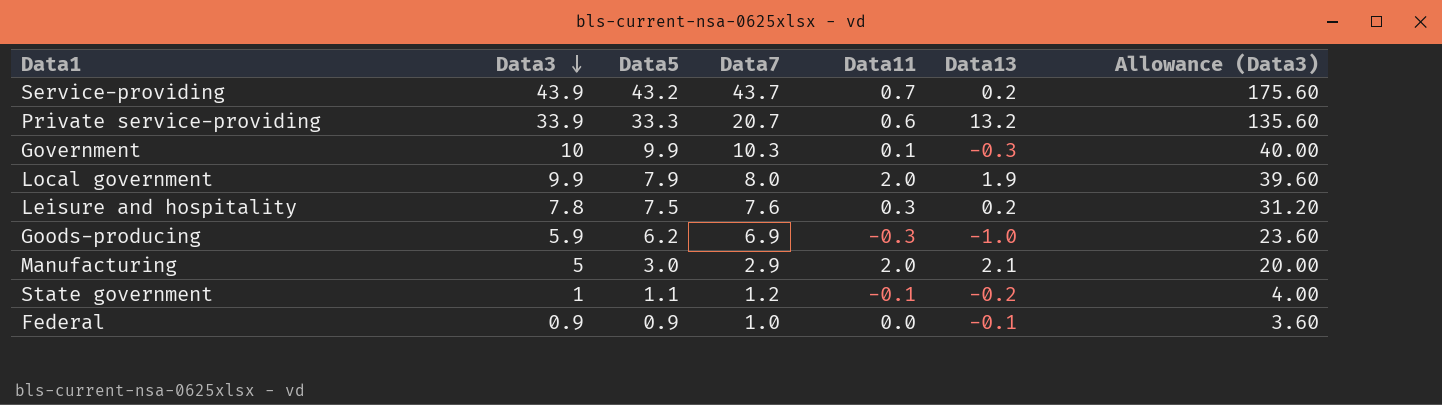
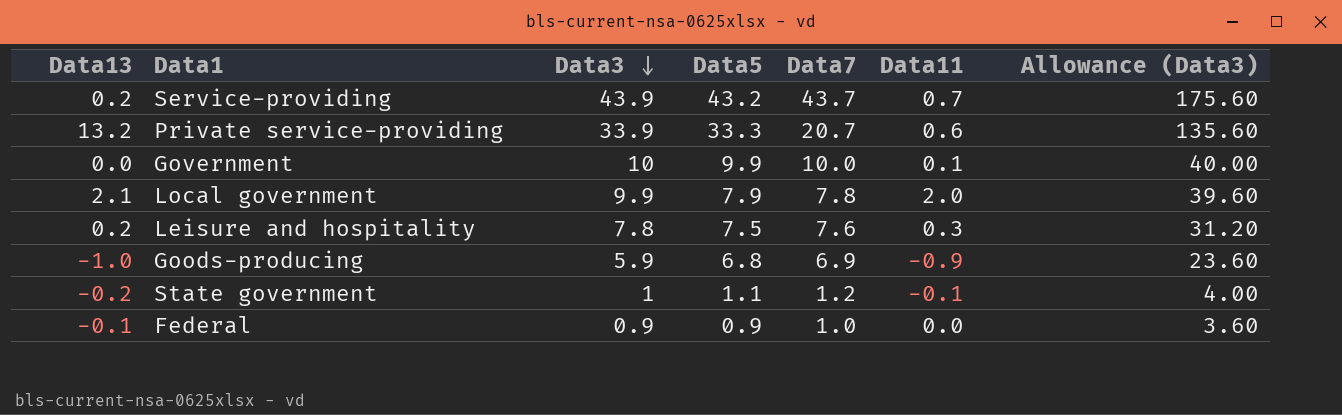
column Data13 | position: 6 -> 1
row Manufacturing: 5 | 3.0 | 2.9 | 2.0 | 2.1 | 20.00 -> none
Government | Data13: -0.3 -> 0.0
Government | Data7: 10.3 -> 10.0
Local government | Data13: 1.9 -> 2.1
Local government | Data7: 8.0 -> 7.8
Goods-producing | Data5: 6.2 -> 6.8
Goods-producing | Data11: -0.3 -> -0.9

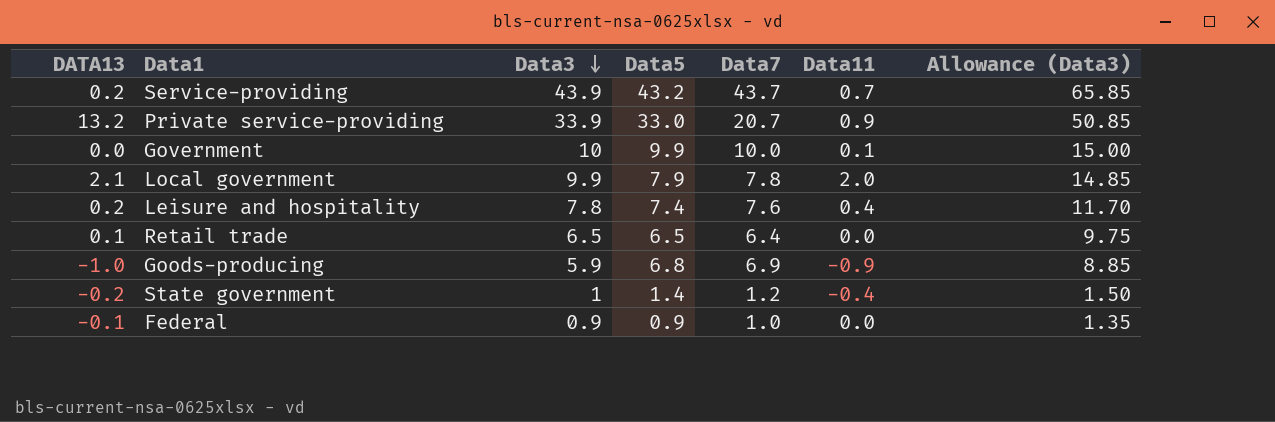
column name: Data13 -> DATA13
column Allowance (Data3) | formula: [Data3] * 4 -> [Data3] * 1.5
Private service-providing | Data5: 33.3 -> 33.0
Private service-providing | Data11: 0.6 -> 0.9
Leisure and hospitality | Data5: 7.5 -> 7.4
Leisure and hospitality | Data11: 0.3 -> 0.4
row Retail trade: none -> 0.1 | 6.5 | 6.5 | 6.4 | 0.0 | 9.75
State government | Data5: 1.1 -> 1.4
State government | Data11: -0.1 -> -0.4

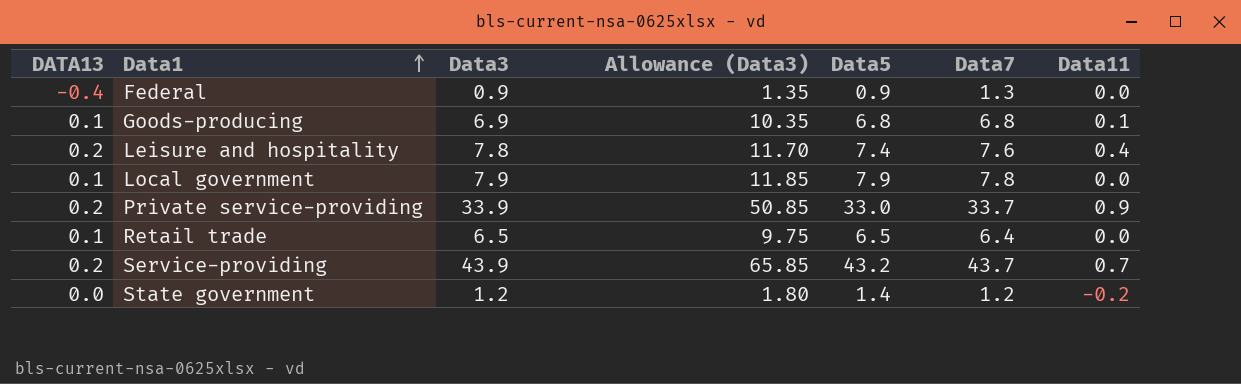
row order: Data3 descending -> Data1 ascending
column Allowance (Data3) | position: 7 -> 4
row Government: 0.0 | 10 | 9.9 | 10.0 | 0.1 | 15.00 -> none
Federal | DATA13: -0.1 -> -0.4
Federal | Data7: 1.0 -> 1.3
Goods-producing | DATA13: -1.0 -> 0.1
Goods-producing | Data3: 5.9 -> 6.9
Goods-producing | Allowance (Data3): 8.85 -> 10.35
Goods-producing | Data7: 6.9 -> 6.8
Goods-producing | Data11: -0.9 -> 0.1
Local government | DATA13: 2.1 -> 0.1
Local government | Data3: 9.9 -> 7.9
Local government | Allowance (Data3): 14.85 -> 11.85
Local government | Data11: 2.0 -> 0.0
Private service-providing | DATA13: 13.2 -> 0.2
Private service-providing | Data7: 20.7 -> 33.7
State government | DATA13: -0.2 -> 0.0
State government | Data3: 1 -> 1.2
State government | Allowance (Data3): 1.50 -> 1.80
State government | Data11: -0.4 -> -0.2

